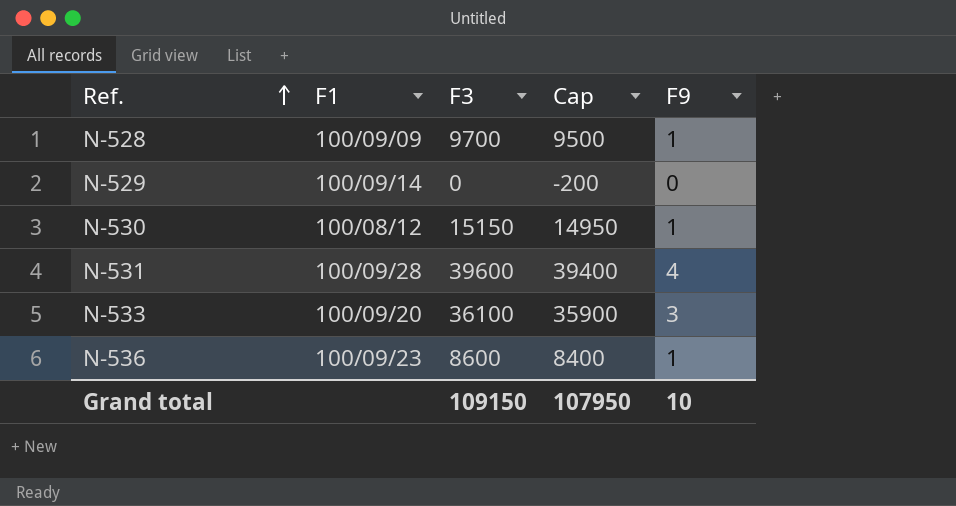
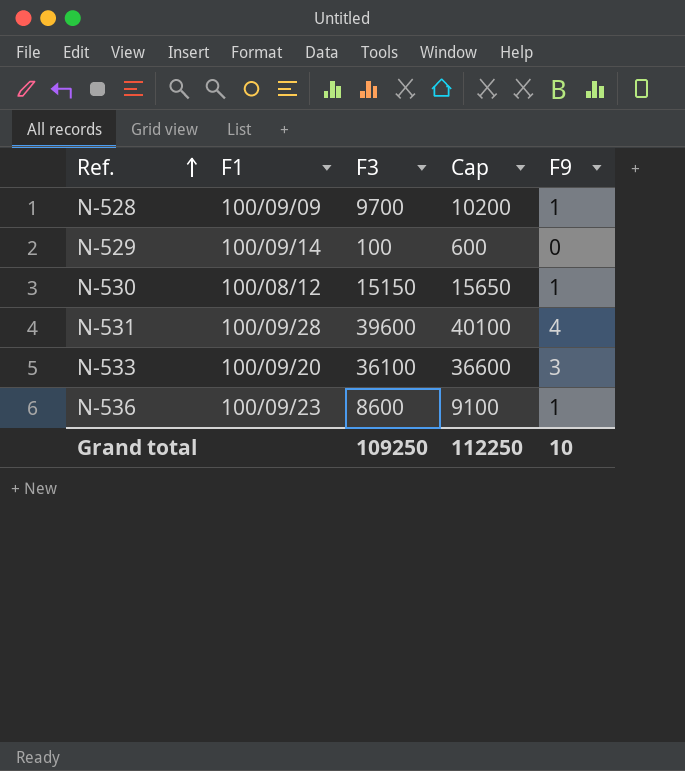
column Cap | formula: [F3] - 200 -> [F3] + 500
N-529 | F3: 0 -> 100
Grand total | F3: 109150 -> 109250
Grand total | Cap: 107950 -> 112250

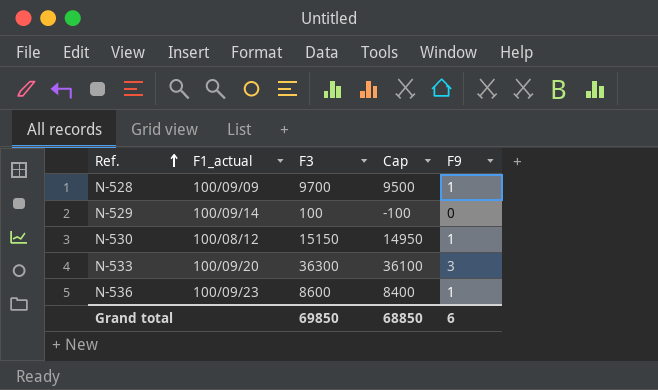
column name: F1 -> F1_actual
column Cap | formula: [F3] + 500 -> [F3] - 200
row N-531: 100/09/28 | 39600 | 40100 | 4 -> none
N-533 | F3: 36100 -> 36300
Grand total | F3: 109250 -> 69850
Grand total | Cap: 112250 -> 68850
Grand total | F9: 10 -> 6

